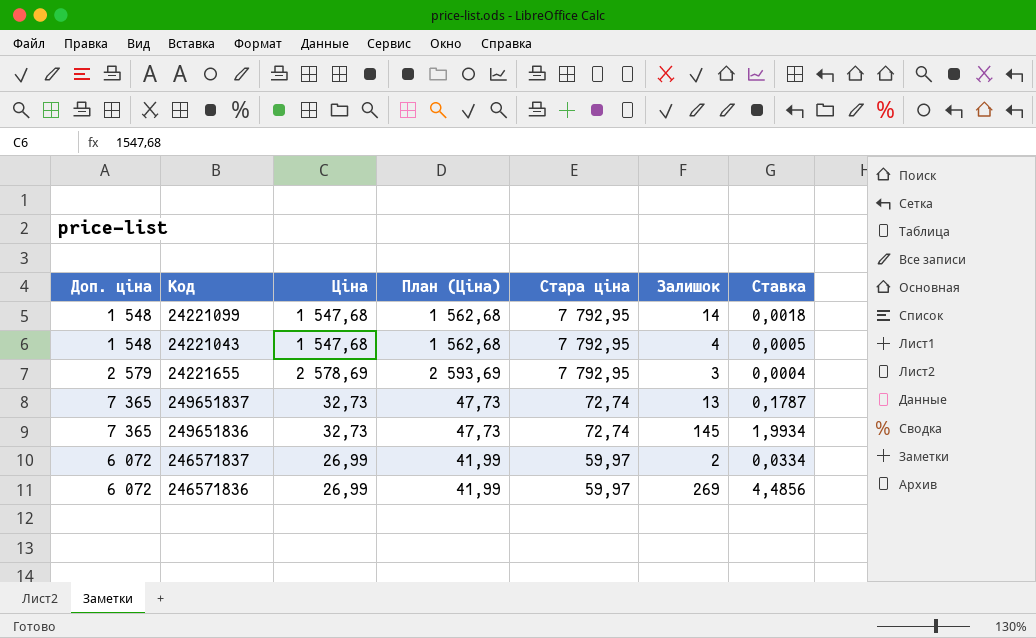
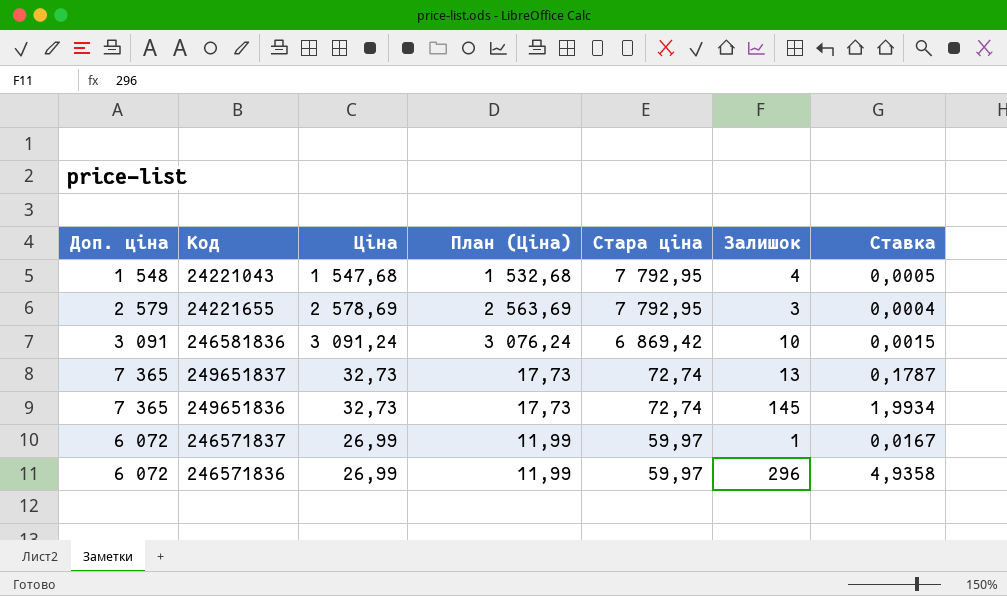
column План (Ціна) | formula: [Ціна] + 15 -> [Ціна] - 15
row 24221099: 1 548 | 1 547,68 | 1 562,68 | 7 792,95 | 14 | 0,0018 -> none
row 246581836: none -> 3 091 | 3 091,24 | 3 076,24 | 6 869,42 | 10 | 0,0015
246571837 | Залишок: 2 -> 1
246571837 | Ставка: 0,0334 -> 0,0167
246571836 | Залишок: 269 -> 296
246571836 | Ставка: 4,4856 -> 4,9358

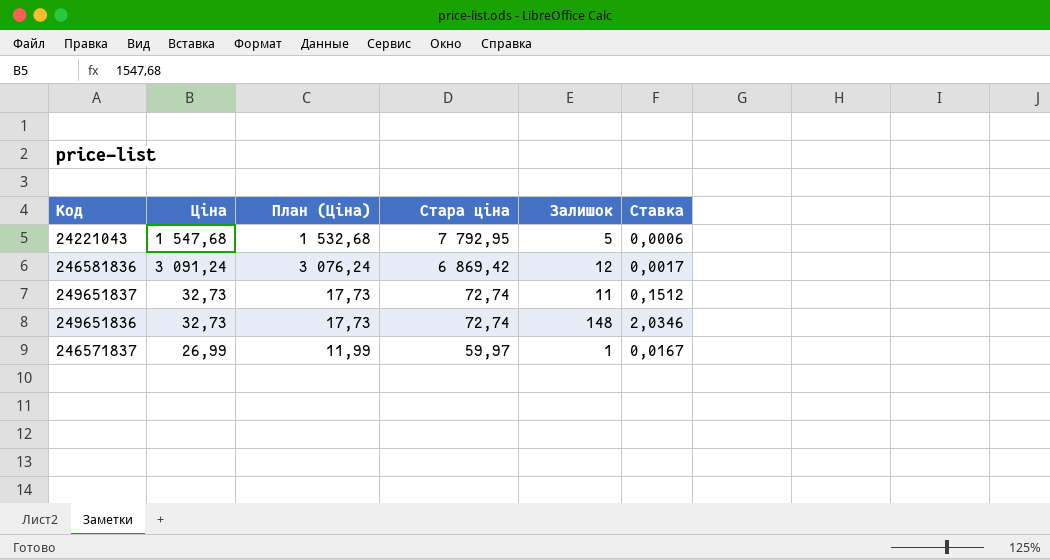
column Доп. ціна | position: 1 -> none
row 24221655: 2 579 | 2 578,69 | 2 563,69 | 7 792,95 | 3 | 0,0004 -> none
row 246571836: 6 072 | 26,99 | 11,99 | 59,97 | 296 | 4,9358 -> none
24221043 | Залишок: 4 -> 5
24221043 | Ставка: 0,0005 -> 0,0006
246581836 | Залишок: 10 -> 12
246581836 | Ставка: 0,0015 -> 0,0017
249651837 | Залишок: 13 -> 11
249651837 | Ставка: 0,1787 -> 0,1512
249651836 | Залишок: 145 -> 148
249651836 | Ставка: 1,9934 -> 2,0346

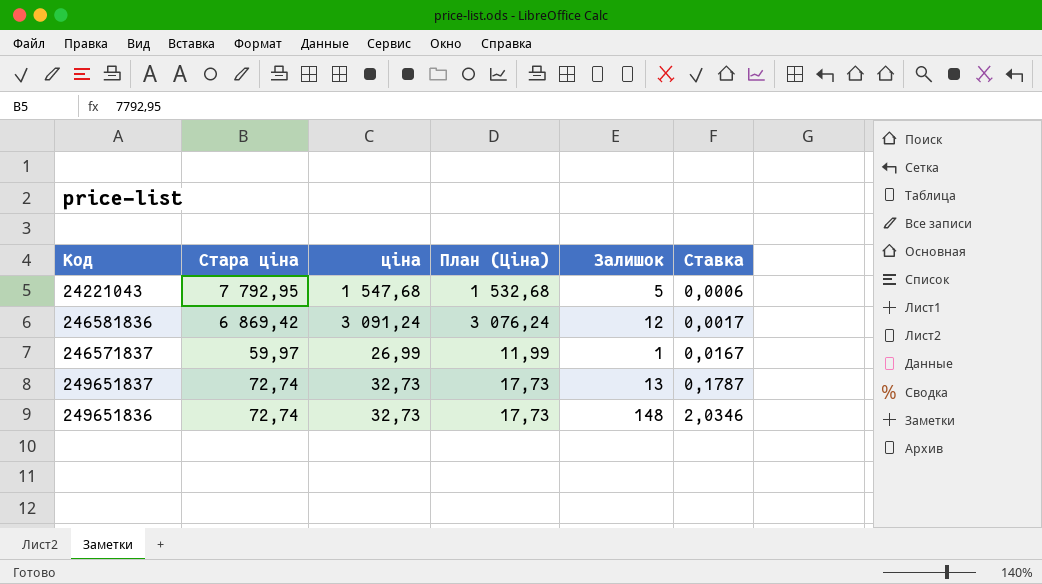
row order: Стара ціна descending -> Ставка ascending
column Стара ціна | position: 4 -> 2
column name: Ціна -> ціна
249651837 | Залишок: 11 -> 13
249651837 | Ставка: 0,1512 -> 0,1787

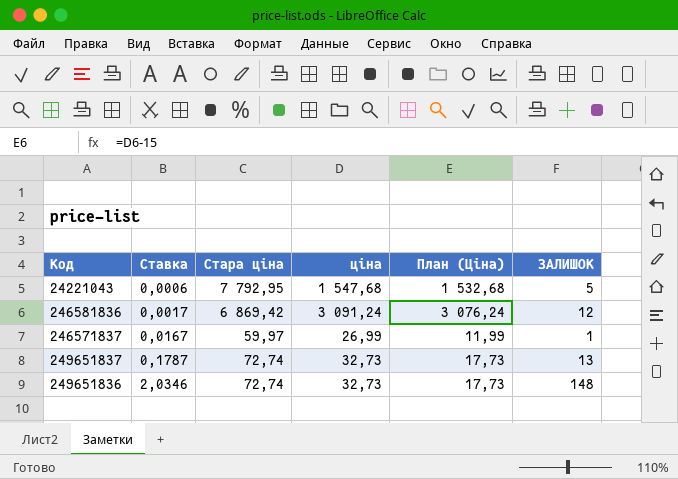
column Ставка | position: 6 -> 2
column name: Залишок -> ЗАЛИШОК

